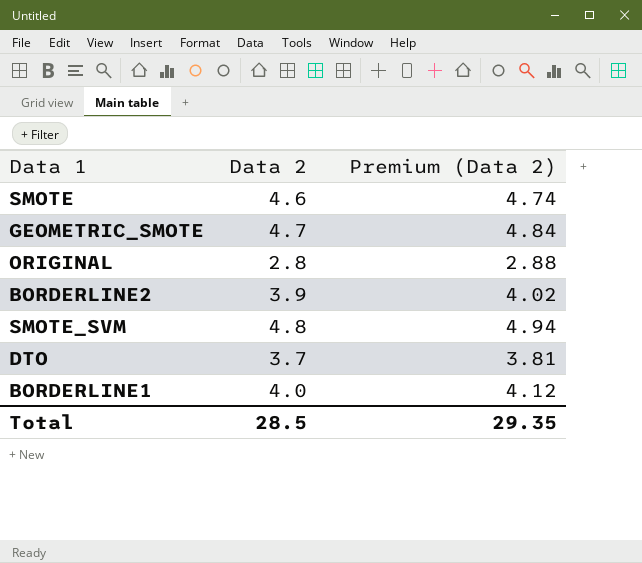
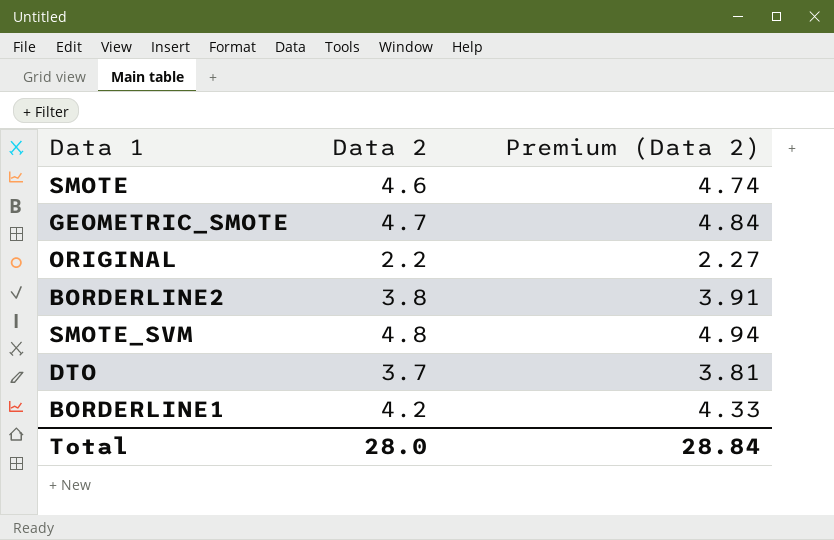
ORIGINAL | Data 2: 2.8 -> 2.2
ORIGINAL | Premium (Data 2): 2.88 -> 2.27
BORDERLINE2 | Data 2: 3.9 -> 3.8
BORDERLINE2 | Premium (Data 2): 4.02 -> 3.91
BORDERLINE1 | Data 2: 4.0 -> 4.2
BORDERLINE1 | Premium (Data 2): 4.12 -> 4.33
Total | Data 2: 28.5 -> 28.0
Total | Premium (Data 2): 29.35 -> 28.84

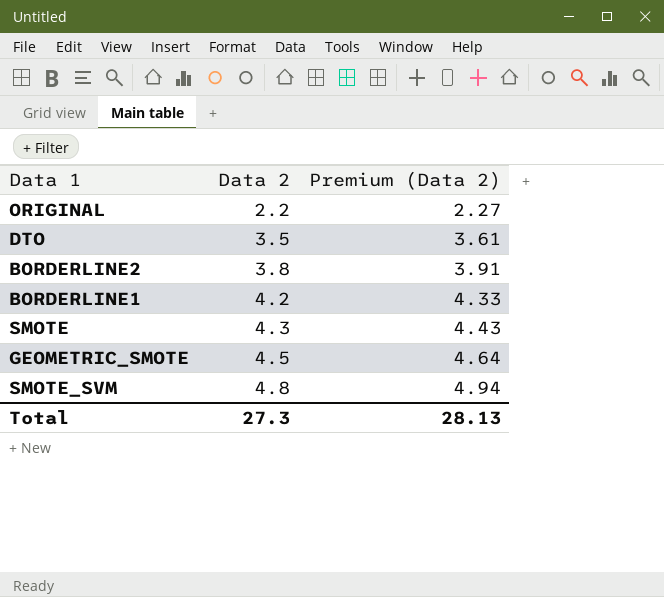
row order: none -> Data 2 ascending
DTO | Data 2: 3.7 -> 3.5
DTO | Premium (Data 2): 3.81 -> 3.61
SMOTE | Data 2: 4.6 -> 4.3
SMOTE | Premium (Data 2): 4.74 -> 4.43
GEOMETRIC_SMOTE | Data 2: 4.7 -> 4.5
GEOMETRIC_SMOTE | Premium (Data 2): 4.84 -> 4.64
Total | Data 2: 28.0 -> 27.3
Total | Premium (Data 2): 28.84 -> 28.13

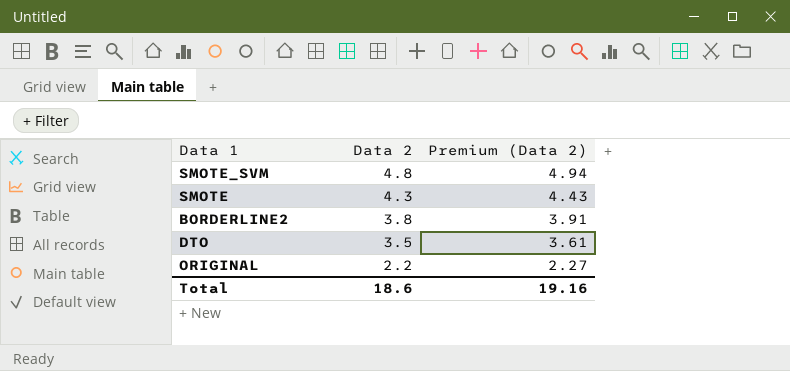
row order: Data 2 ascending -> Data 2 descending
row BORDERLINE1: 4.2 | 4.33 -> none
row GEOMETRIC_SMOTE: 4.5 | 4.64 -> none
Total | Data 2: 27.3 -> 18.6
Total | Premium (Data 2): 28.13 -> 19.16

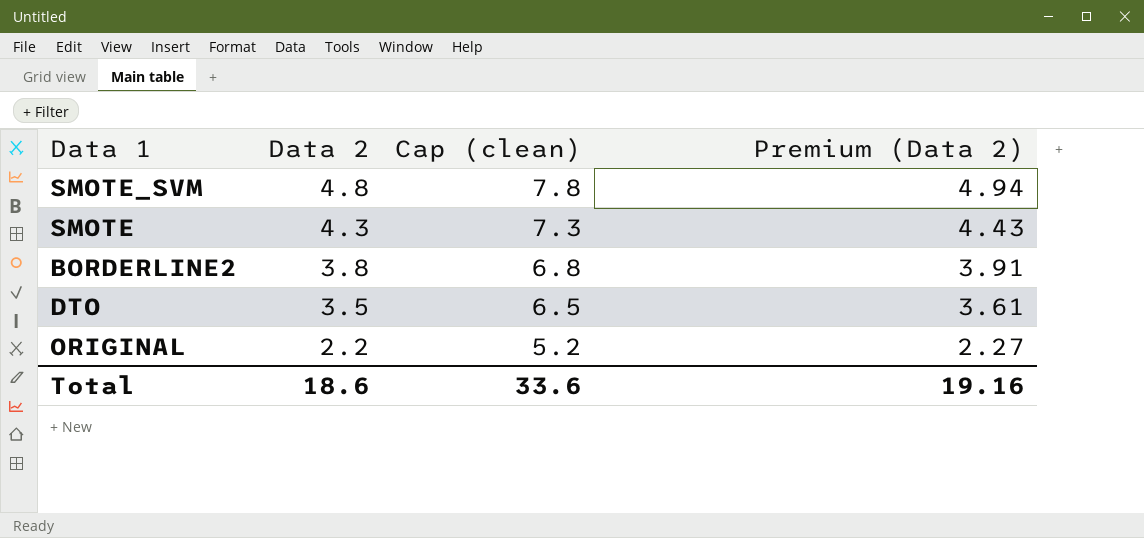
column Cap (clean) | formula: none -> [Data 2] + 3

